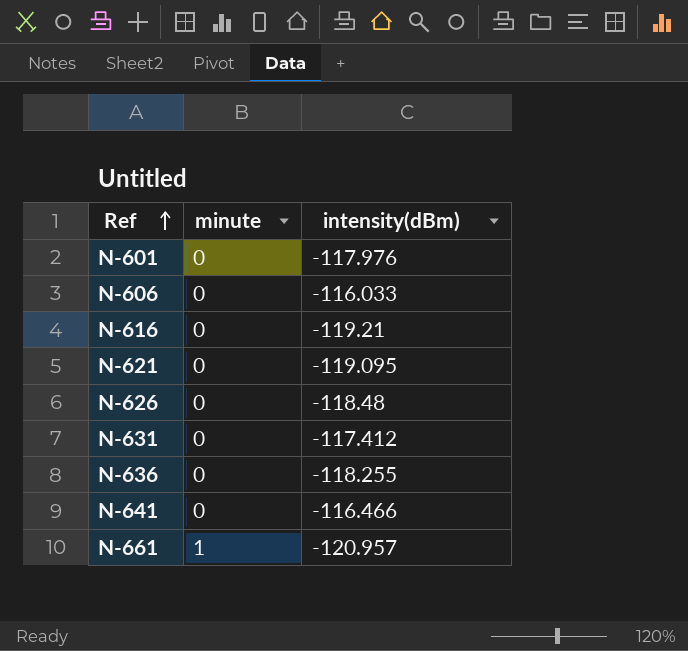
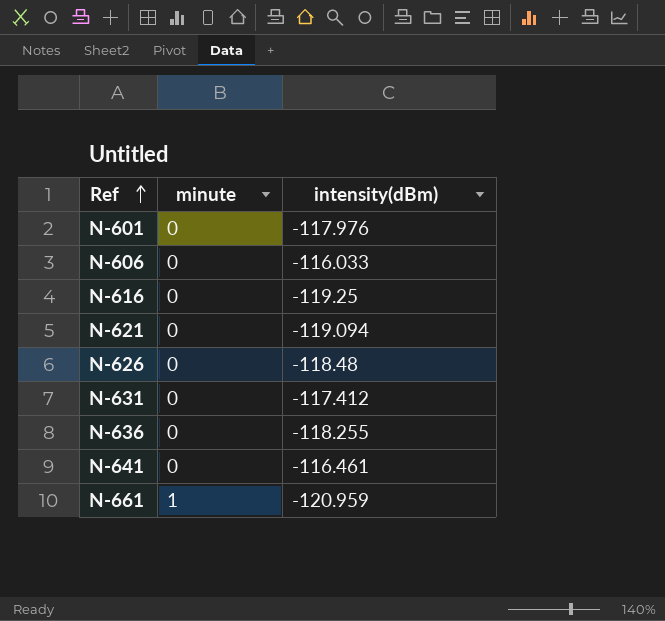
N-616 | intensity(dBm): -119.21 -> -119.25
N-621 | intensity(dBm): -119.095 -> -119.094
N-641 | intensity(dBm): -116.466 -> -116.461
N-661 | intensity(dBm): -120.957 -> -120.959

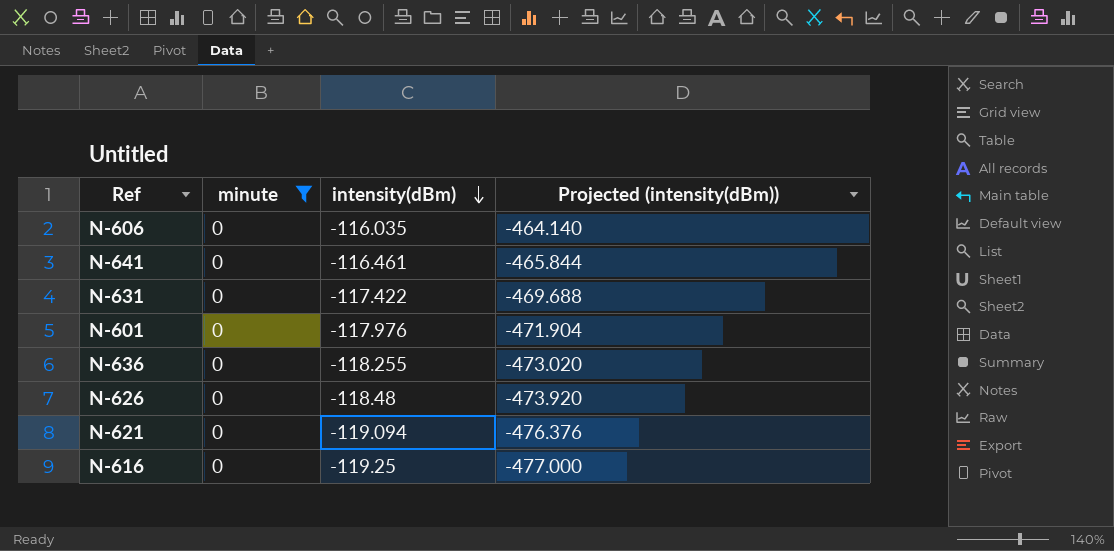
filter: none -> minute = 0
row order: Ref ascending -> intensity(dBm) descending
column Projected (intensity(dBm)) | formula: none -> [intensity(dBm)] * 4
N-606 | intensity(dBm): -116.033 -> -116.035
N-631 | intensity(dBm): -117.412 -> -117.422

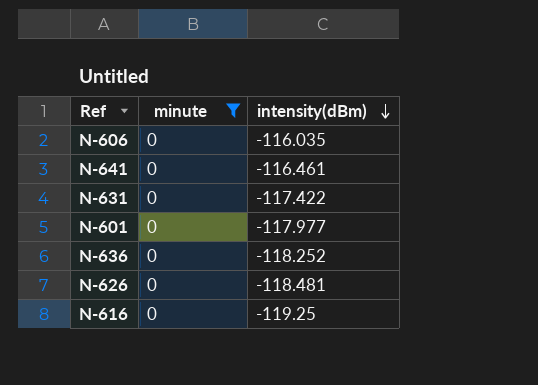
column Projected (intensity(dBm)) | formula: [intensity(dBm)] * 4 -> none
row N-621: 0 | -119.094 | -476.376 -> none
N-601 | intensity(dBm): -117.976 -> -117.977
N-636 | intensity(dBm): -118.255 -> -118.252
N-626 | intensity(dBm): -118.48 -> -118.481

